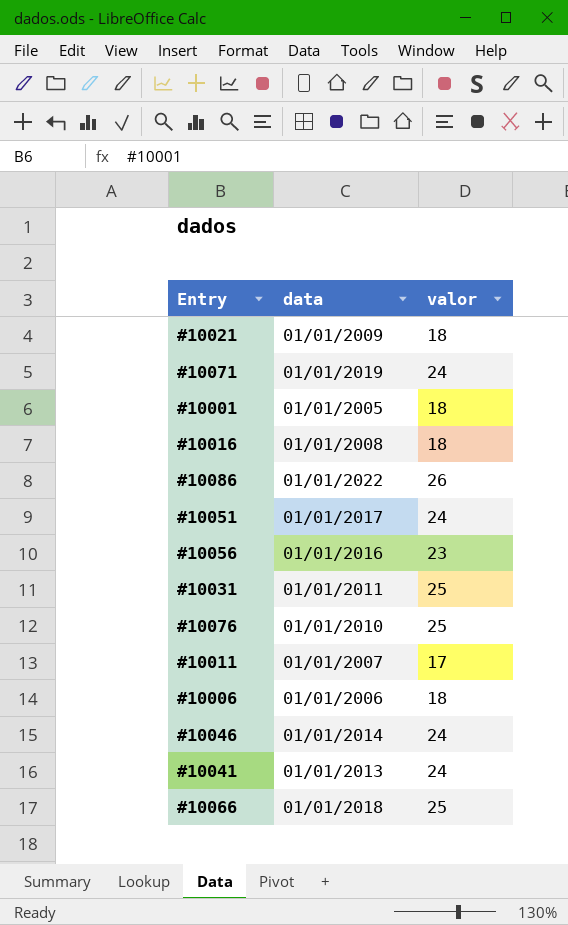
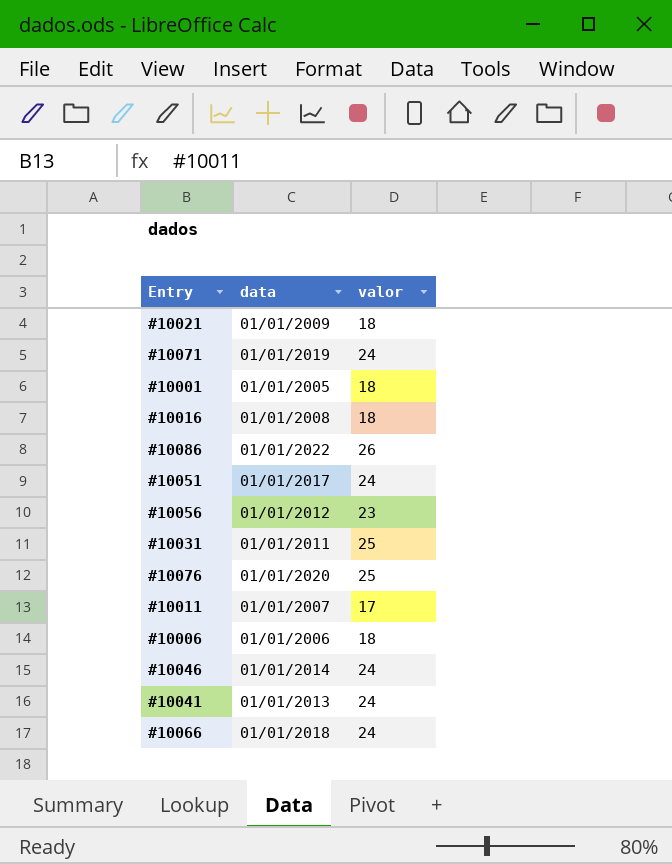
#10056 | data: 01/01/2016 -> 01/01/2012
#10076 | data: 01/01/2010 -> 01/01/2020
#10066 | valor: 25 -> 24

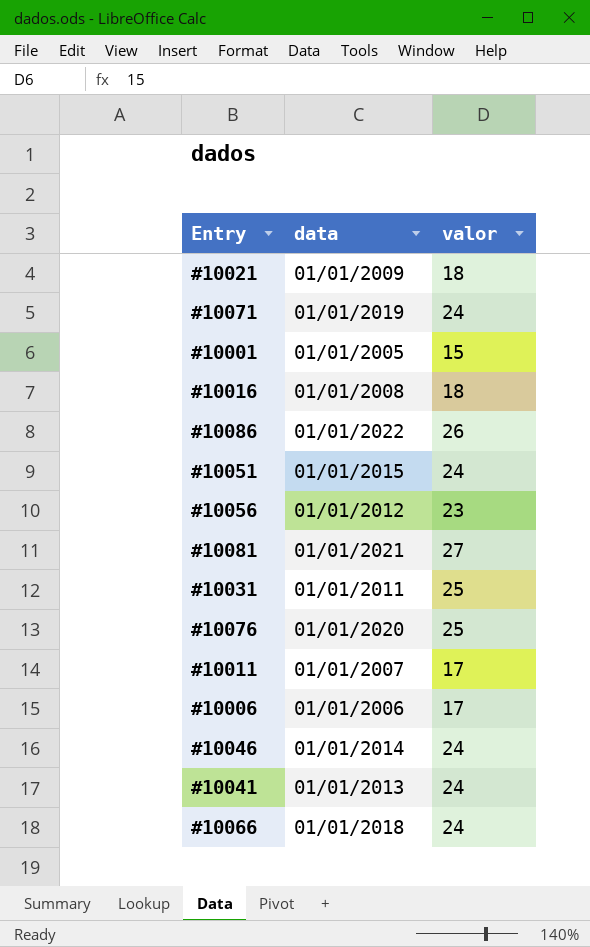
#10001 | valor: 18 -> 15
#10051 | data: 01/01/2017 -> 01/01/2015
row #10081: none -> 01/01/2021 | 27
#10006 | valor: 18 -> 17

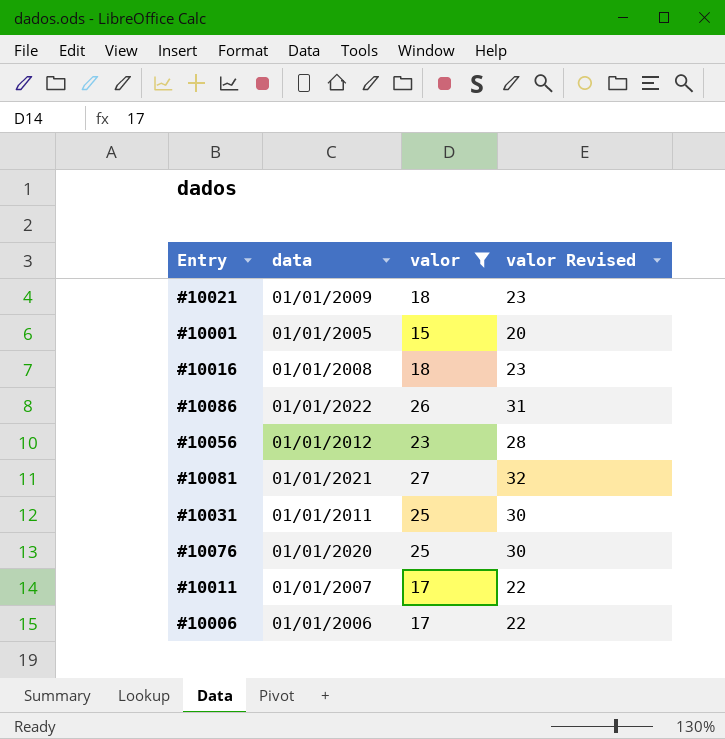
filter: none -> valor != 24
column valor Revised | formula: none -> [valor] + 5

